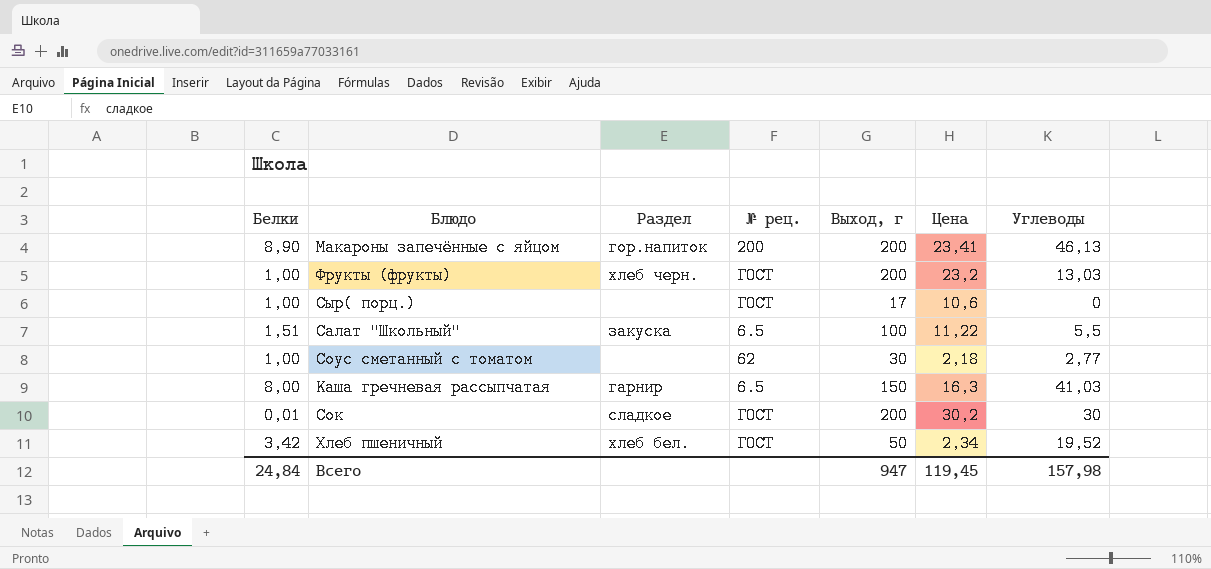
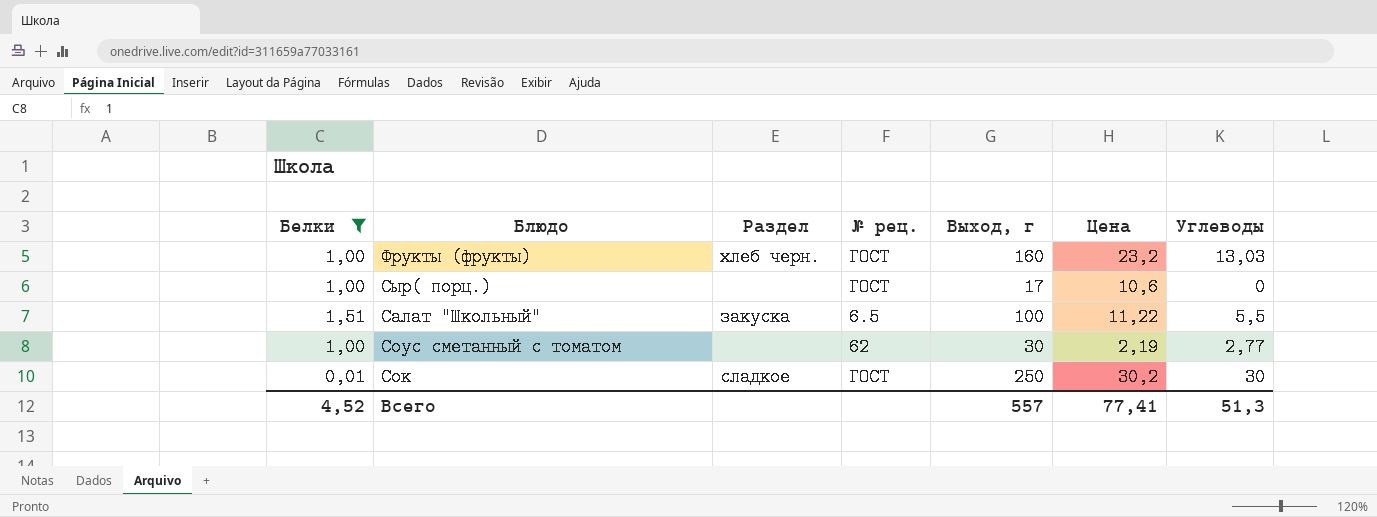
filter: none -> Белки <= 1,51
Фрукты (фрукты) | Выход, г: 200 -> 160
Соус сметанный с томатом | Цена: 2,18 -> 2,19
Сок | Выход, г: 200 -> 250
Всего | Белки: 24,84 -> 4,52
Всего | Выход, г: 947 -> 557
Всего | Цена: 119,45 -> 77,41
Всего | Углеводы: 157,98 -> 51,3

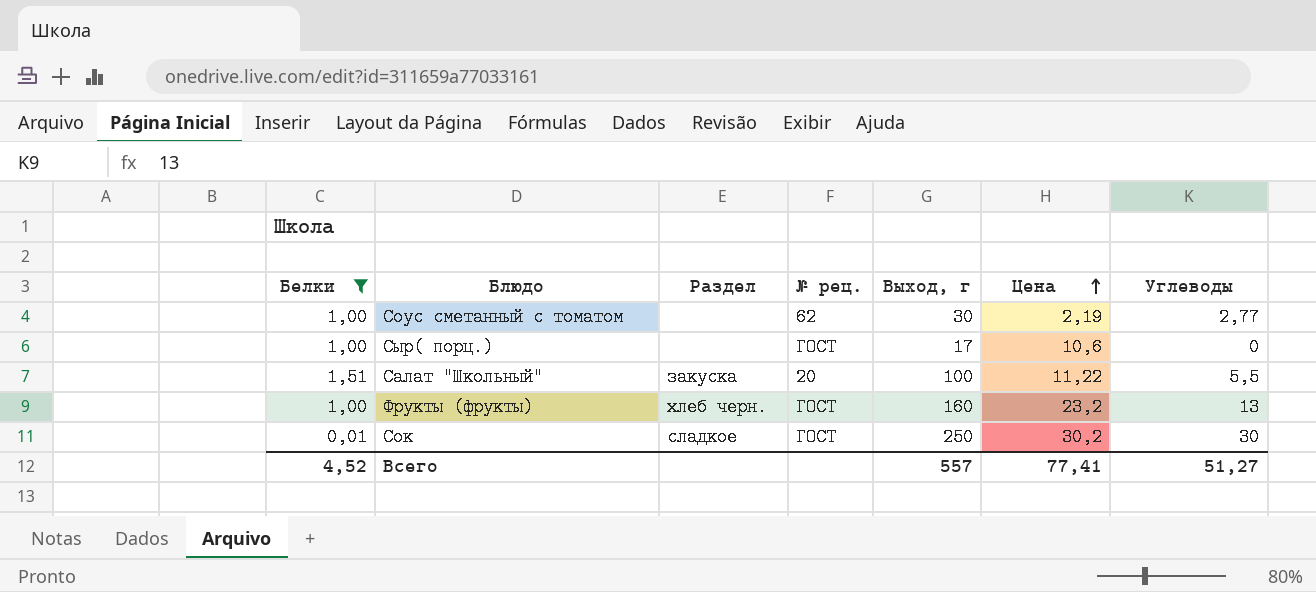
row order: none -> Цена ascending
Салат "Школьный" | № рец.: 6.5 -> 20
Фрукты (фрукты) | Углеводы: 13,03 -> 13
Всего | Углеводы: 51,3 -> 51,27

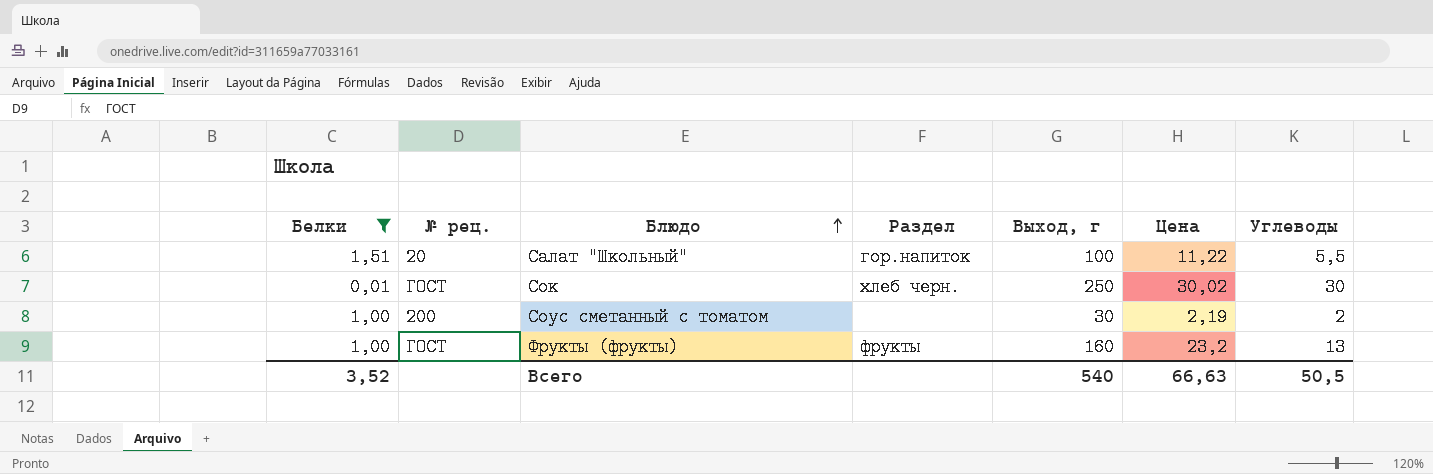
row order: Цена ascending -> Блюдо ascending
column № рец. | position: 4 -> 2
row Сыр( порц.): 1,00 | none | ГОСТ | 17 | 10,6 | 0 -> none
Салат "Школьный" | Раздел: закуска -> гор.напиток
Сок | Раздел: сладкое -> хлеб черн.
Сок | Цена: 30,2 -> 30,02
Соус сметанный с томатом | № рец.: 62 -> 200
Соус сметанный с томатом | Углеводы: 2,77 -> 2
Фрукты (фрукты) | Раздел: хлеб черн. -> фрукты
Всего | Белки: 4,52 -> 3,52
Всего | Выход, г: 557 -> 540
Всего | Цена: 77,41 -> 66,63
Всего | Углеводы: 51,27 -> 50,5

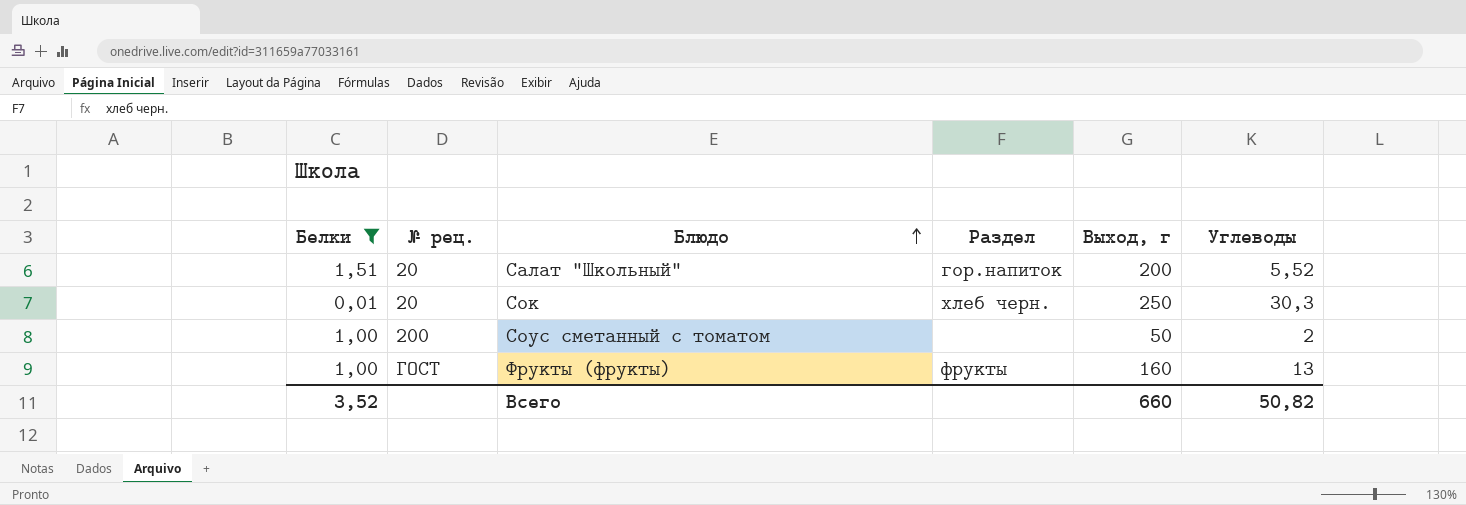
column Цена | position: 6 -> none
Салат "Школьный" | Выход, г: 100 -> 200
Салат "Школьный" | Углеводы: 5,5 -> 5,52
Сок | № рец.: ГОСТ -> 20
Сок | Углеводы: 30 -> 30,3
Соус сметанный с томатом | Выход, г: 30 -> 50
Всего | Выход, г: 540 -> 660
Всего | Углеводы: 50,5 -> 50,82

